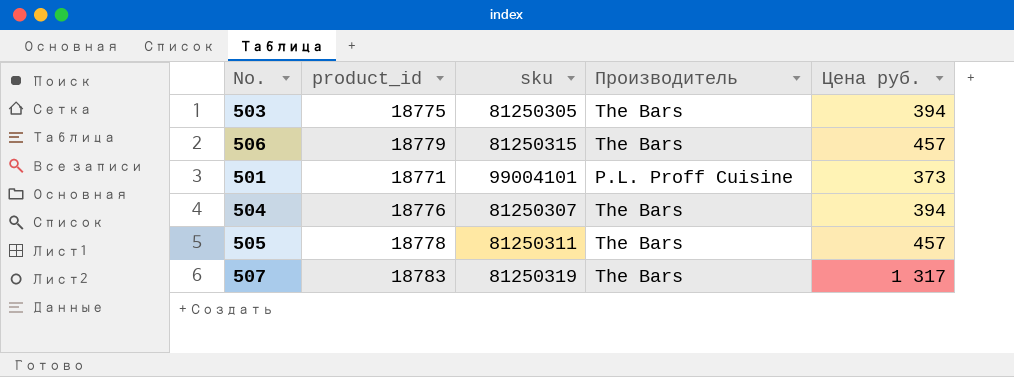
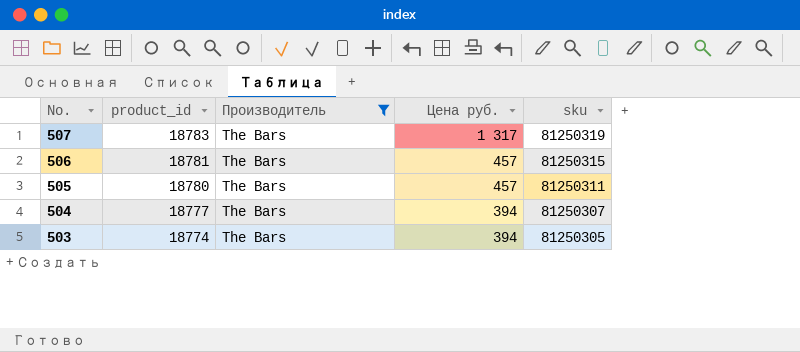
filter: none -> Производитель = The Bars
row order: none -> No. descending
column sku | position: 3 -> 5
506 | product_id: 18779 -> 18781
505 | product_id: 18778 -> 18780
504 | product_id: 18776 -> 18777
503 | product_id: 18775 -> 18774

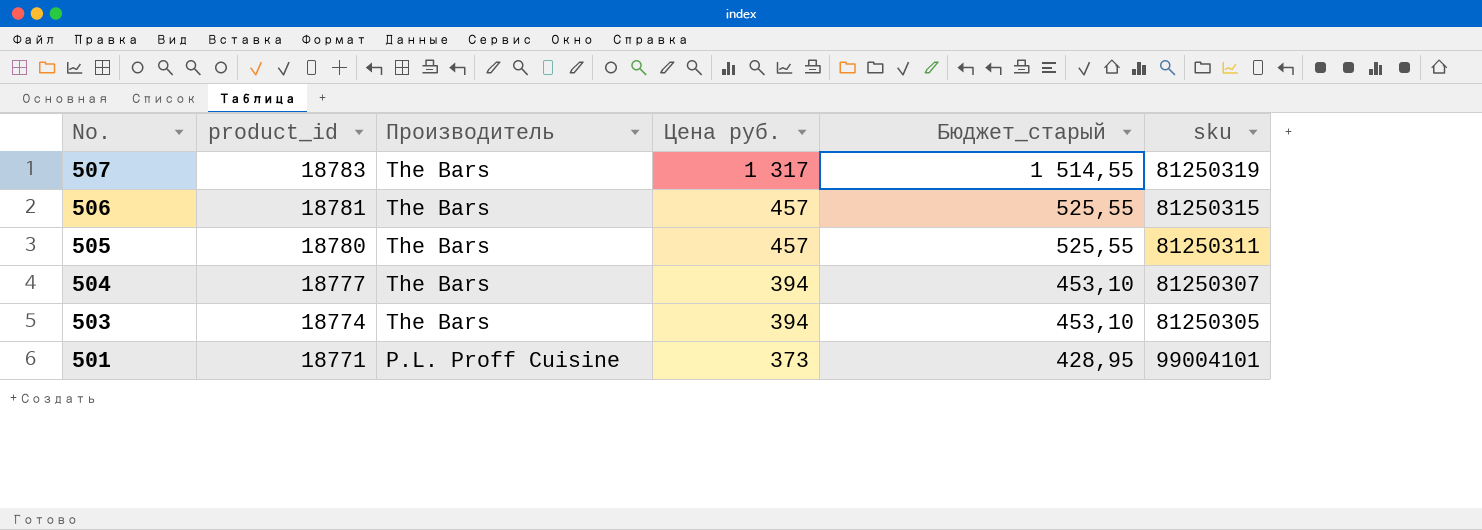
filter: Производитель = The Bars -> none
column Бюджет_старый | formula: none -> [Цена руб.] * 1,15

